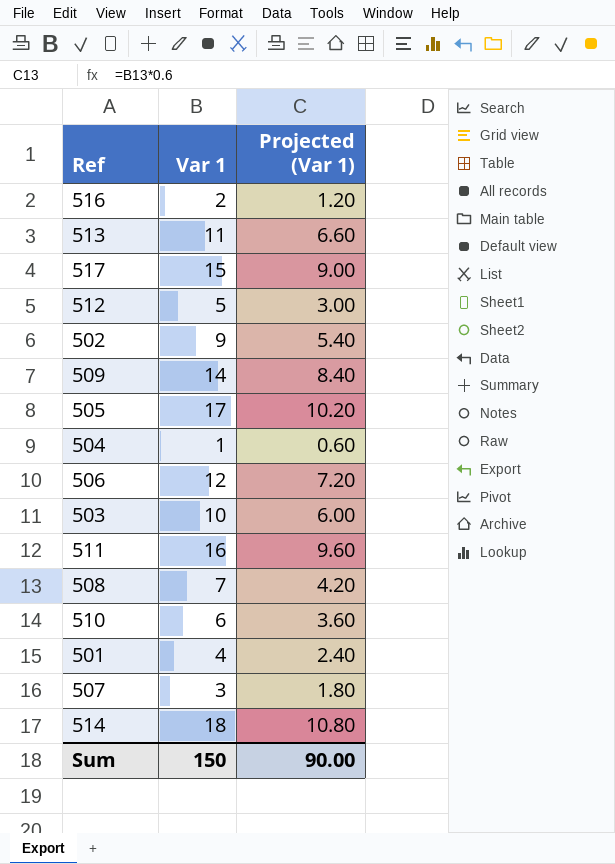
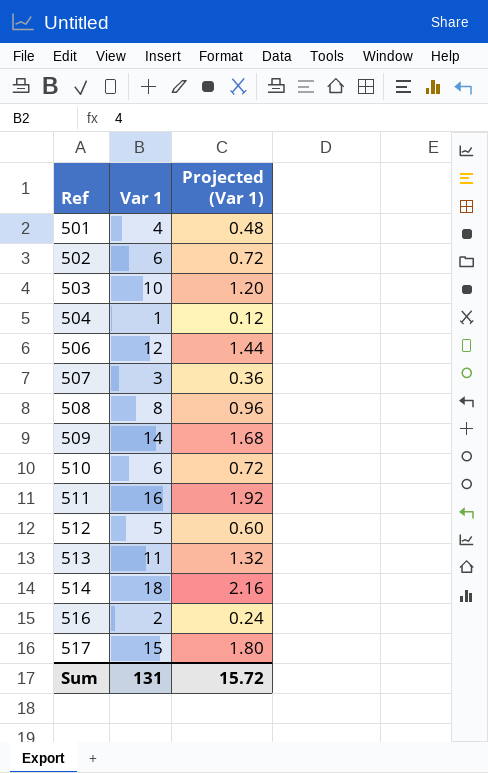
row order: none -> Ref ascending
column Projected (Var 1) | formula: [Var 1] * 0.6 -> [Var 1] * 0.12
row 505: 17 | 10.20 -> none
502 | Var 1: 9 -> 6
508 | Var 1: 7 -> 8
Sum | Var 1: 150 -> 131
Sum | Projected (Var 1): 90.00 -> 15.72

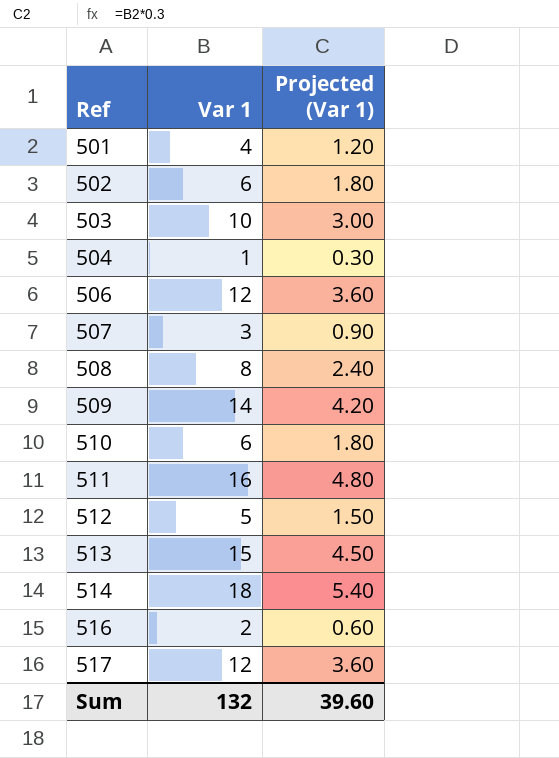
column Projected (Var 1) | formula: [Var 1] * 0.12 -> [Var 1] * 0.3
513 | Var 1: 11 -> 15
517 | Var 1: 15 -> 12
Sum | Var 1: 131 -> 132
Sum | Projected (Var 1): 15.72 -> 39.60

